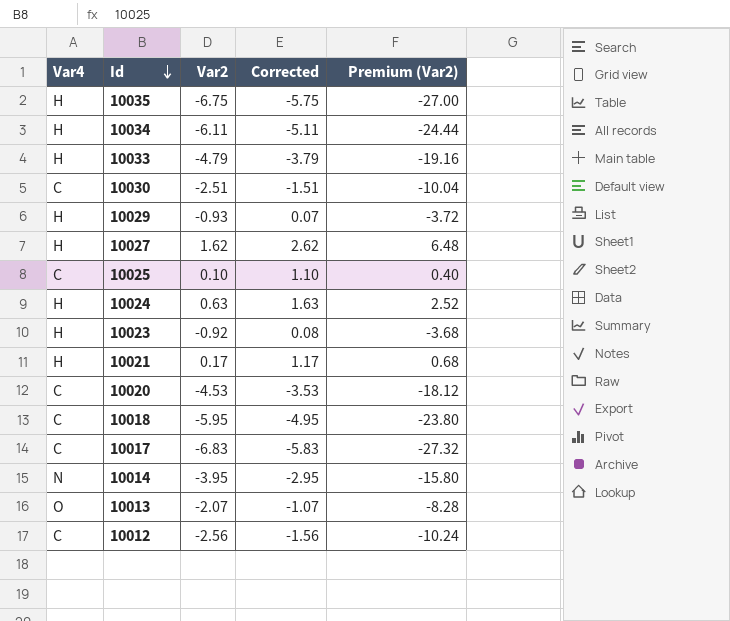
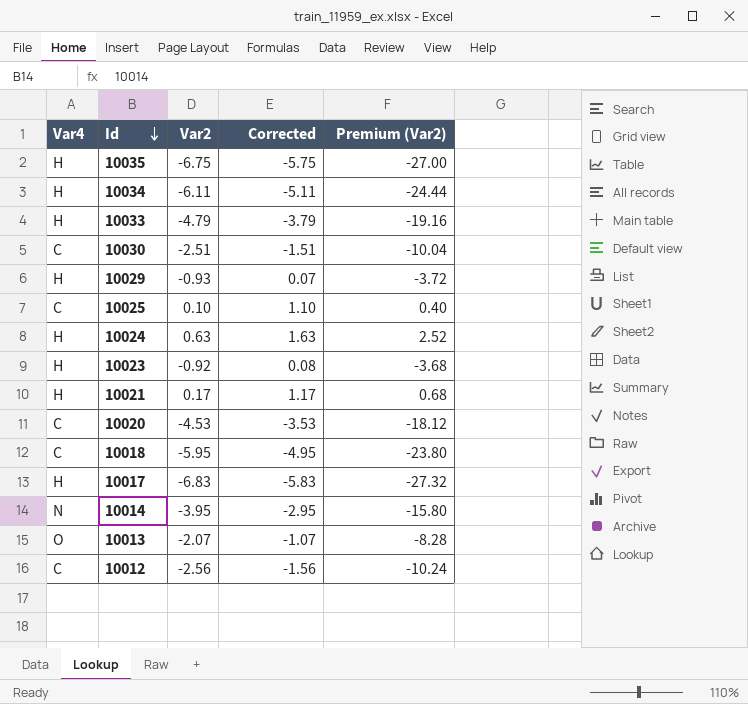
row 10027: H | 1.62 | 2.62 | 6.48 -> none
10017 | Var4: C -> H

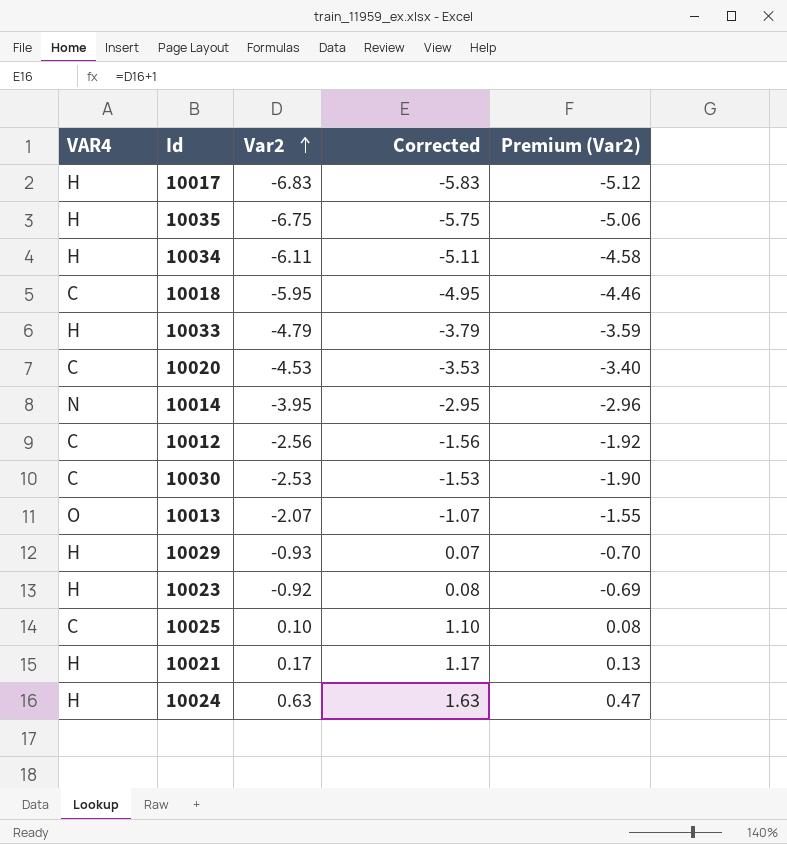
row order: Id descending -> Var2 ascending
column name: Var4 -> VAR4
column Premium (Var2) | formula: [Var2] * 4 -> [Var2] * 0.75
10030 | Var2: -2.51 -> -2.53
10030 | Corrected: -1.51 -> -1.53

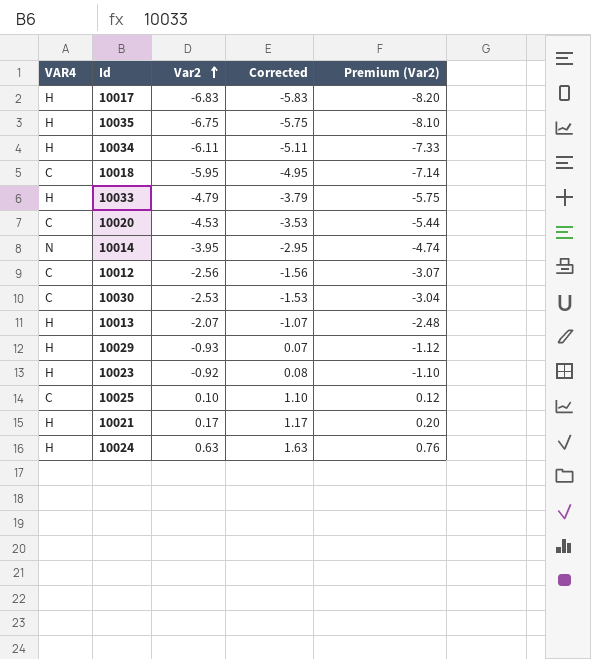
column Premium (Var2) | formula: [Var2] * 0.75 -> [Var2] * 1.2
10013 | VAR4: O -> H

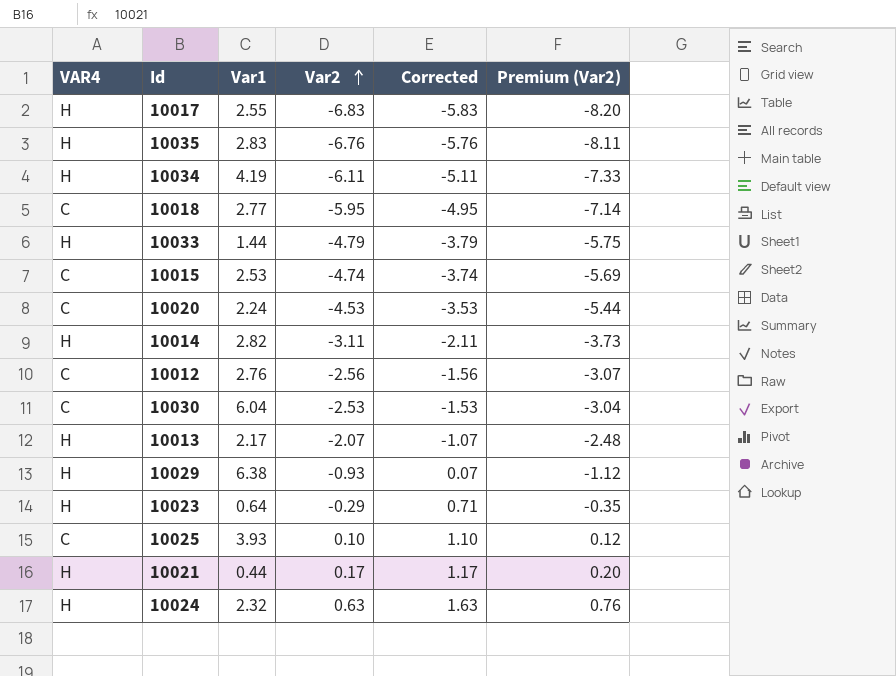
column Var1 | position: none -> 3
10035 | Var2: -6.75 -> -6.76
10035 | Corrected: -5.75 -> -5.76
10035 | Premium (Var2): -8.10 -> -8.11
row 10015: none -> C | 2.53 | -4.74 | -3.74 | -5.69
10014 | VAR4: N -> H
10014 | Var2: -3.95 -> -3.11
10014 | Corrected: -2.95 -> -2.11
10014 | Premium (Var2): -4.74 -> -3.73
10023 | Var2: -0.92 -> -0.29
10023 | Corrected: 0.08 -> 0.71
10023 | Premium (Var2): -1.10 -> -0.35

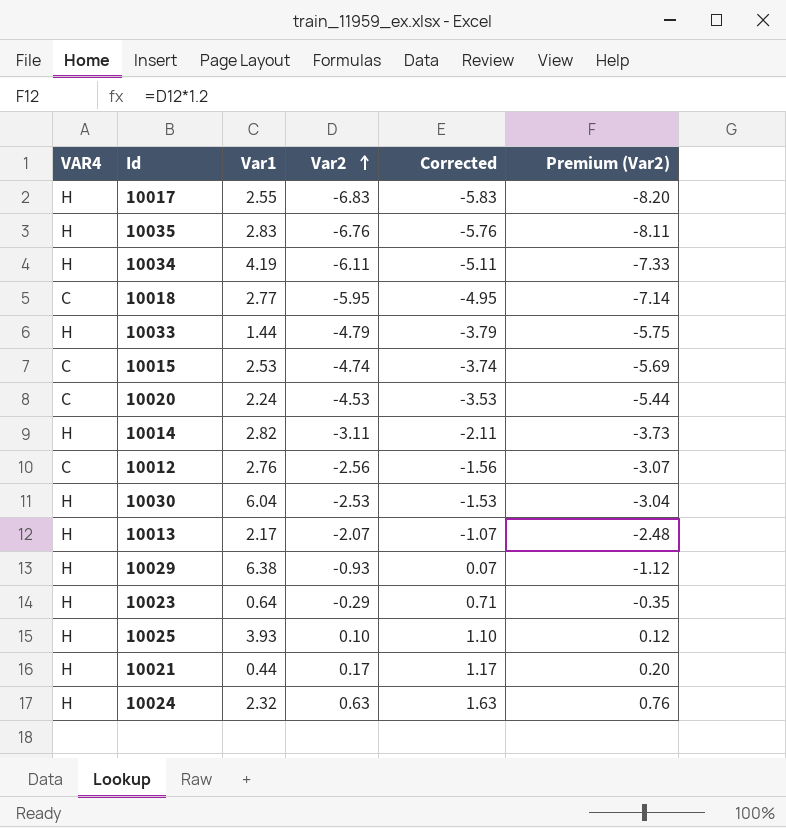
10030 | VAR4: C -> H
10025 | VAR4: C -> H

